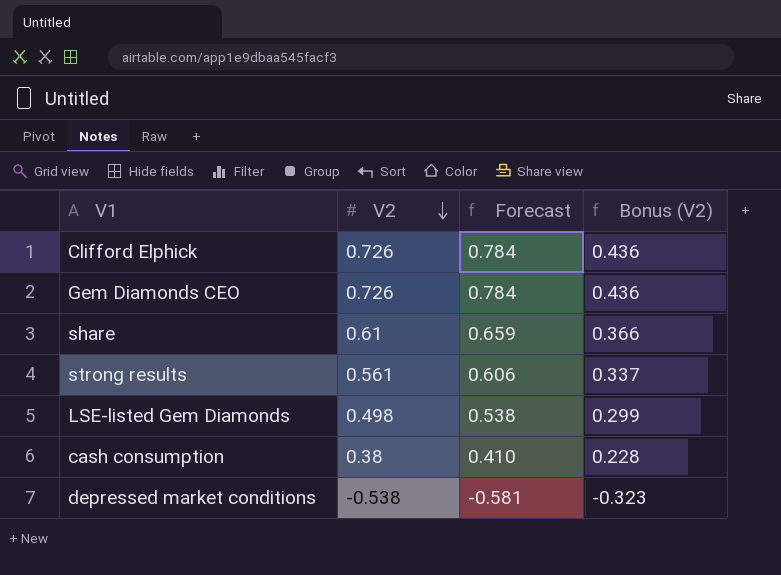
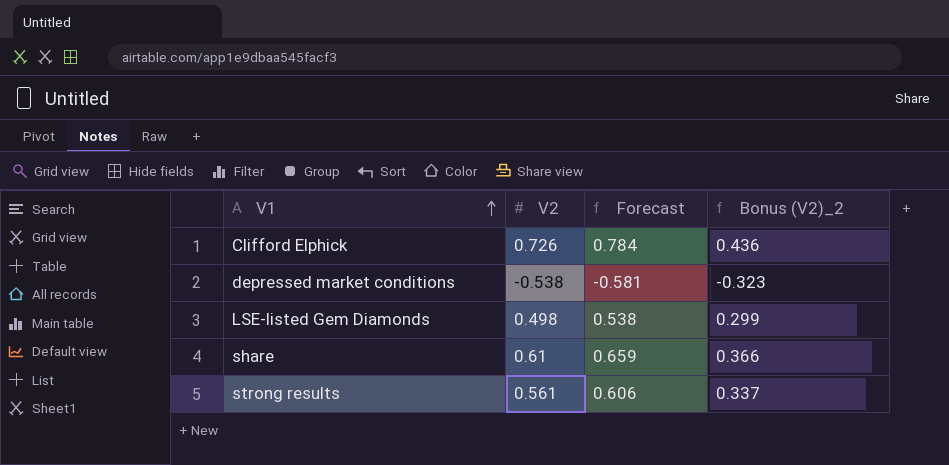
row order: V2 descending -> V1 ascending
column name: Bonus (V2) -> Bonus (V2)_2
row Gem Diamonds CEO: 0.726 | 0.784 | 0.436 -> none
row cash consumption: 0.38 | 0.410 | 0.228 -> none

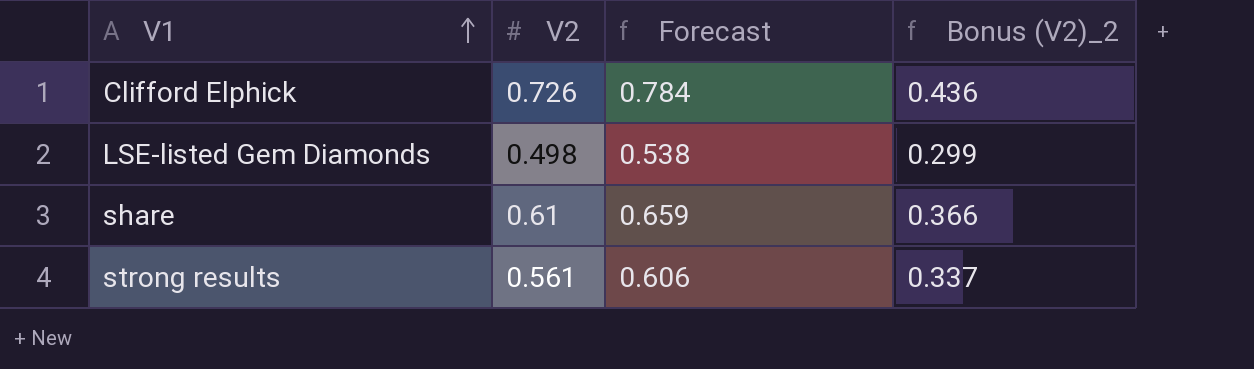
row depressed market conditions: -0.538 | -0.581 | -0.323 -> none

